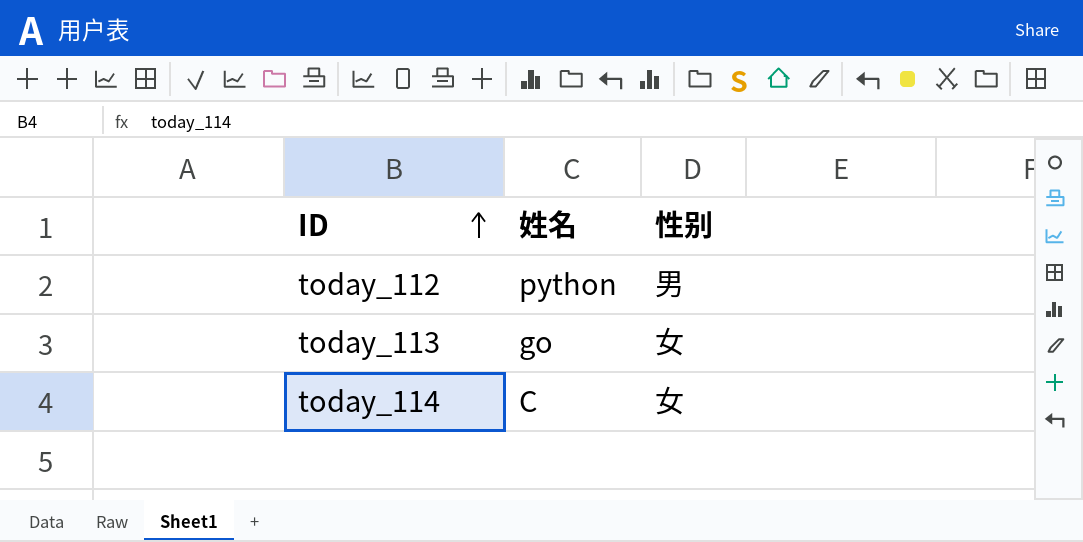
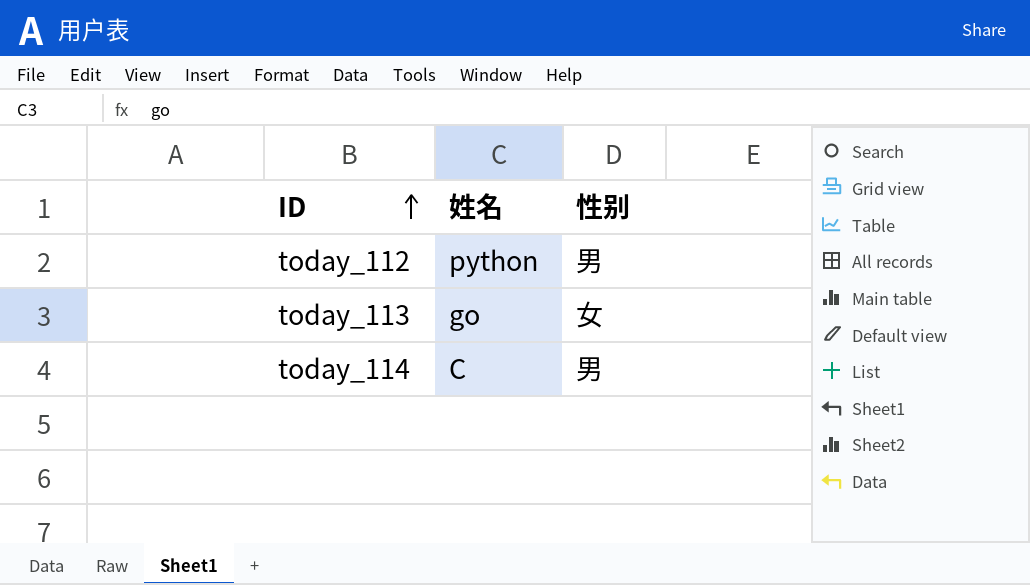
today_114 | 性别: 女 -> 男

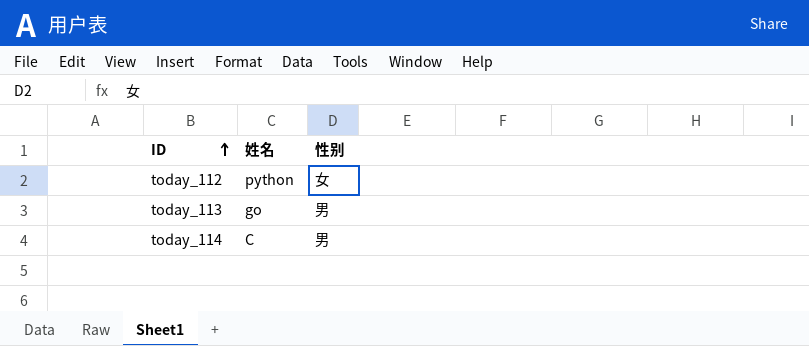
today_112 | 性别: 男 -> 女
today_113 | 性别: 女 -> 男

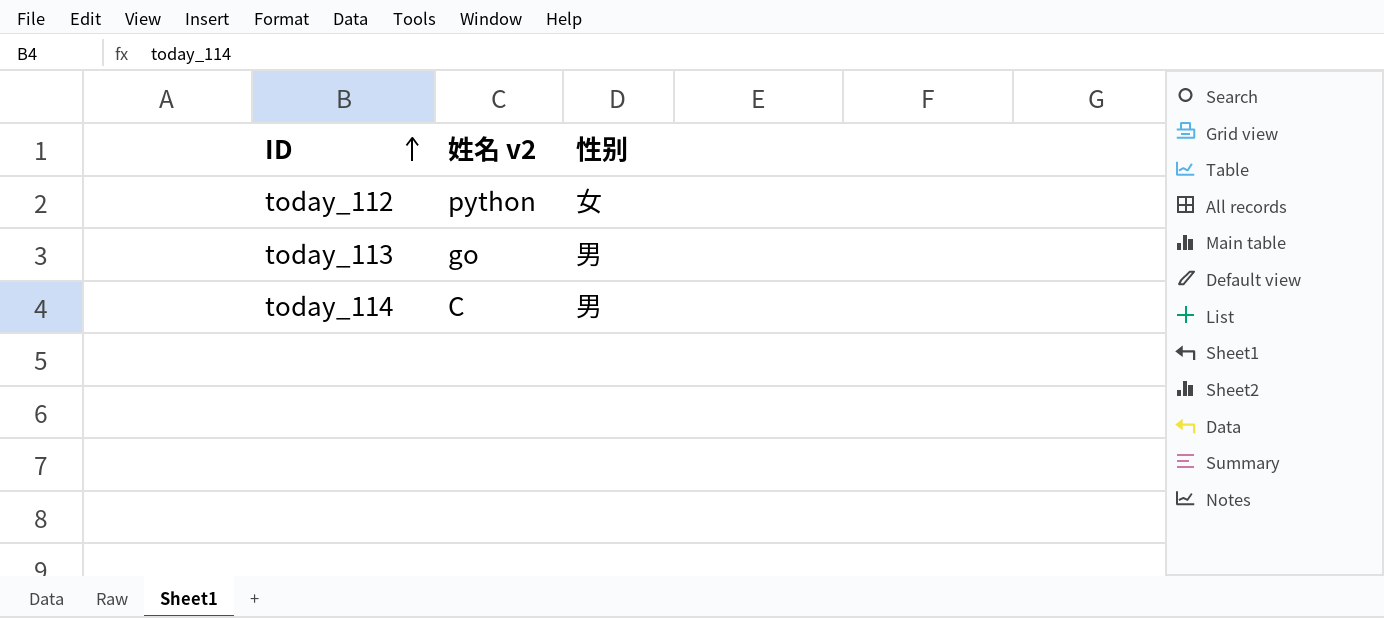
column name: 姓名 -> 姓名 v2

